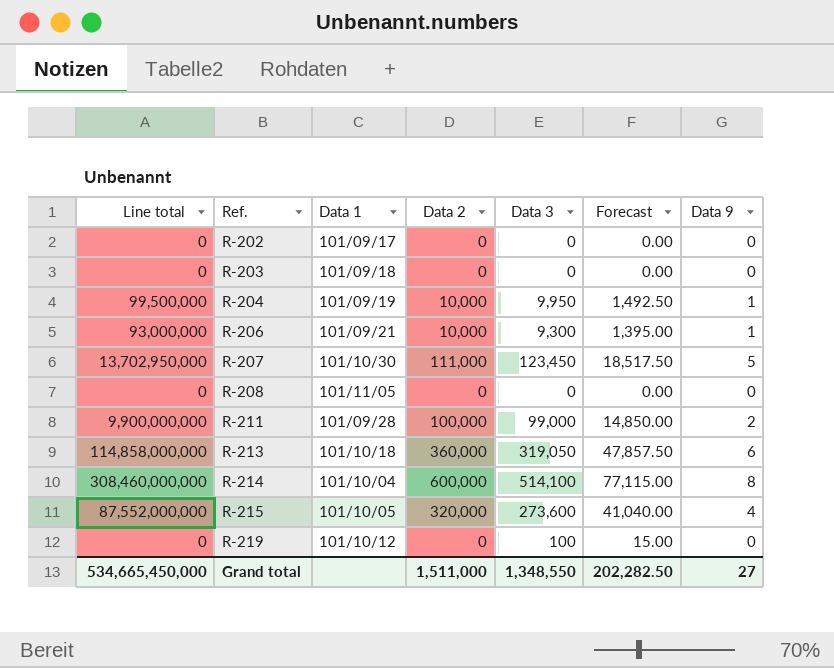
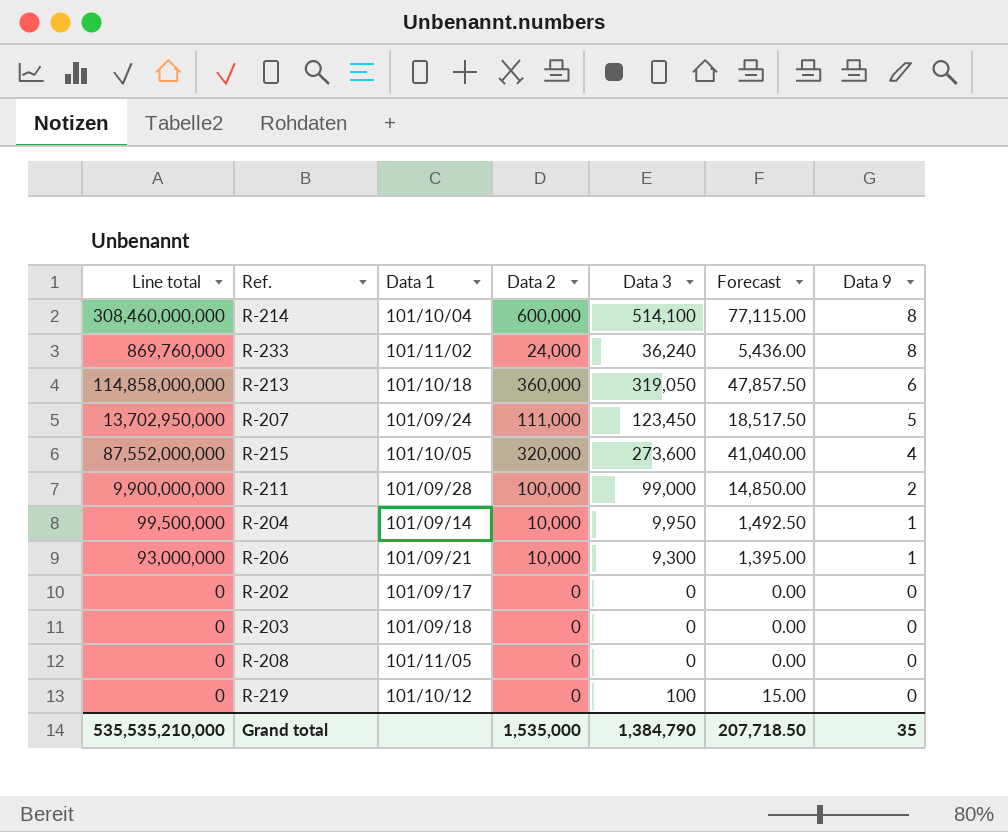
row order: Ref. ascending -> Data 9 descending
row R-233: none -> 869,760,000 | 101/11/02 | 24,000 | 36,240 | 5,436.00 | 8
R-207 | Data 1: 101/10/30 -> 101/09/24
R-204 | Data 1: 101/09/19 -> 101/09/14
Grand total | Line total: 534,665,450,000 -> 535,535,210,000
Grand total | Data 2: 1,511,000 -> 1,535,000
Grand total | Data 3: 1,348,550 -> 1,384,790
Grand total | Forecast: 202,282.50 -> 207,718.50
Grand total | Data 9: 27 -> 35

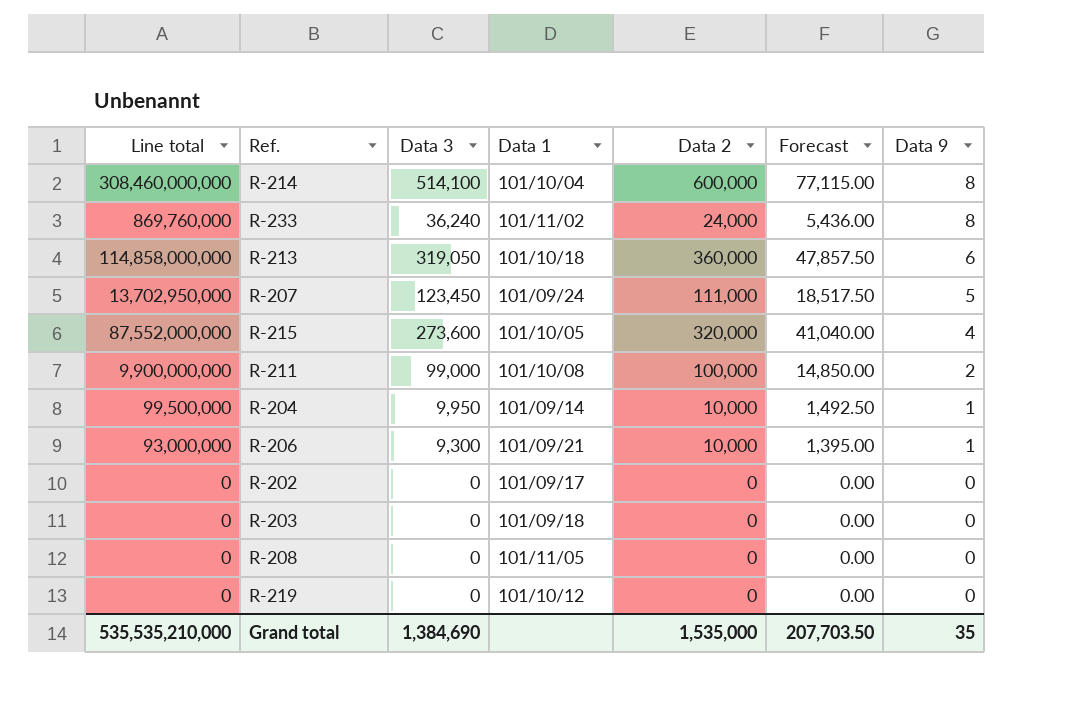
column Data 3 | position: 5 -> 3
R-211 | Data 1: 101/09/28 -> 101/10/08
R-219 | Data 3: 100 -> 0
R-219 | Forecast: 15.00 -> 0.00
Grand total | Data 3: 1,384,790 -> 1,384,690
Grand total | Forecast: 207,718.50 -> 207,703.50

